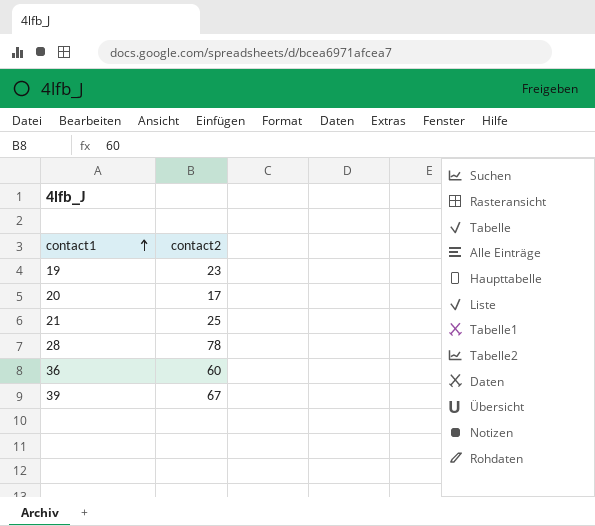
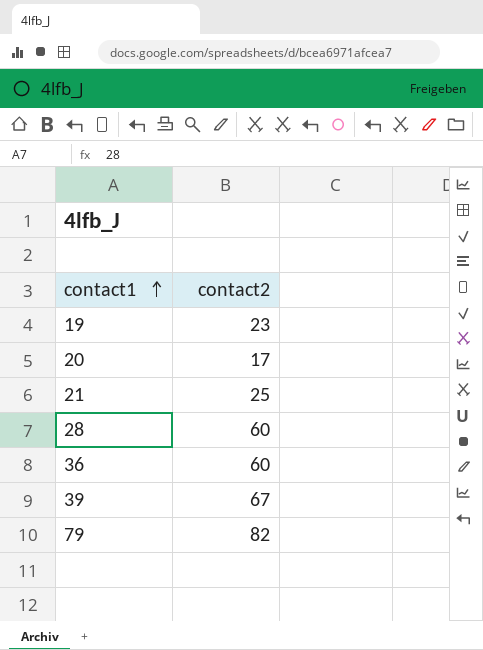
28 | contact2: 78 -> 60
row 79: none -> 82

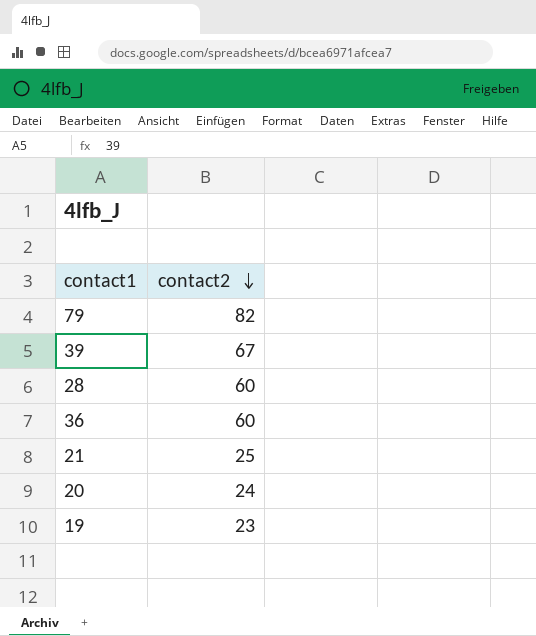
row order: contact1 ascending -> contact2 descending
20 | contact2: 17 -> 24

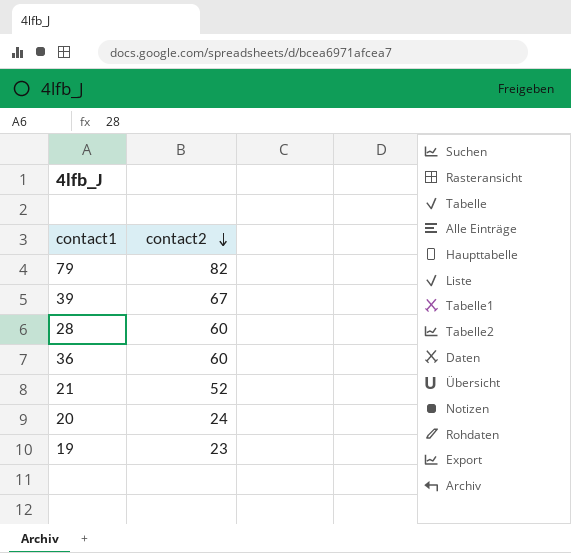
21 | contact2: 25 -> 52

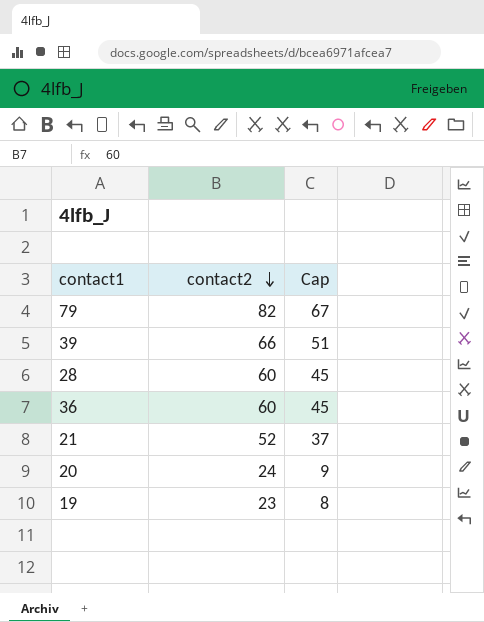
column Cap | formula: none -> [contact2] - 15
39 | contact2: 67 -> 66

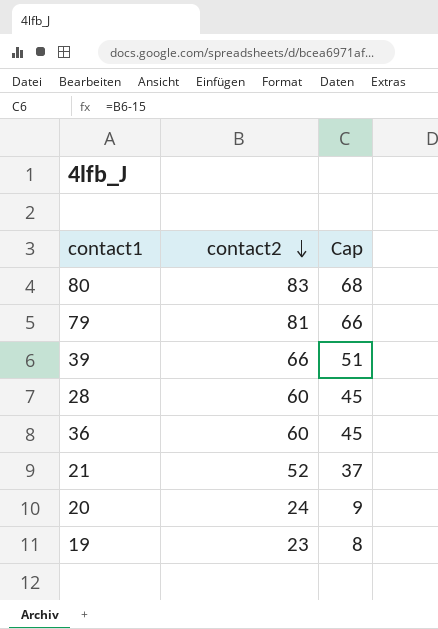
row 80: none -> 83 | 68
79 | contact2: 82 -> 81
79 | Cap: 67 -> 66

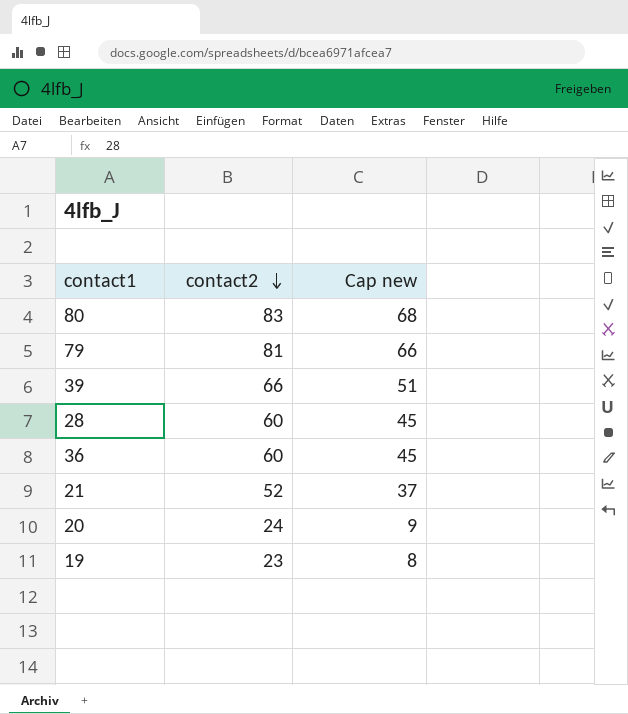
column name: Cap -> Cap new

